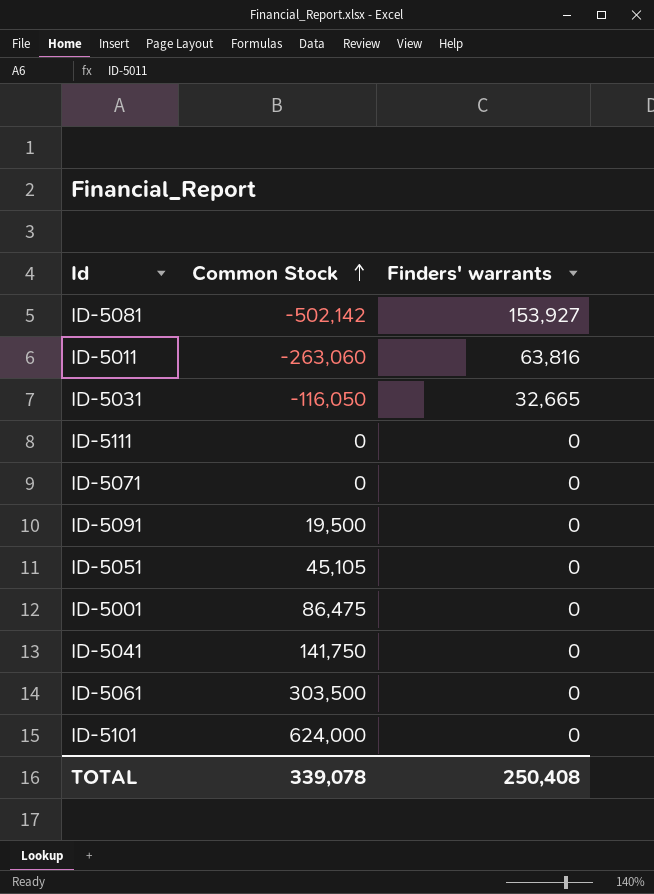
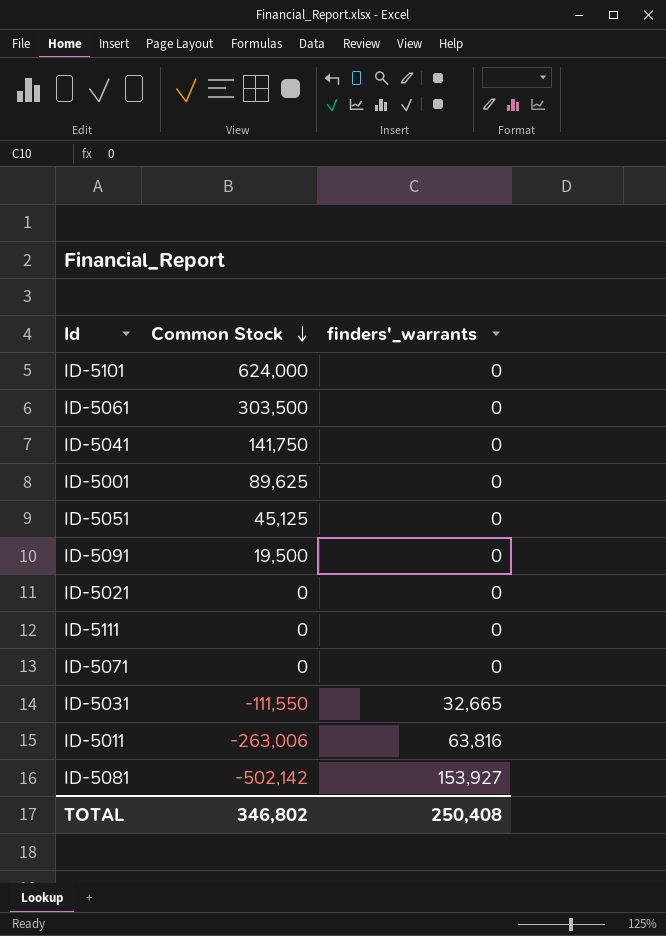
row order: Common Stock ascending -> Common Stock descending
column name: Finders' warrants -> finders'_warrants
ID-5001 | Common Stock: 86,475 -> 89,625
ID-5051 | Common Stock: 45,105 -> 45,125
row ID-5021: none -> 0 | 0
ID-5031 | Common Stock: -116,050 -> -111,550
ID-5011 | Common Stock: -263,060 -> -263,006
TOTAL | Common Stock: 339,078 -> 346,802

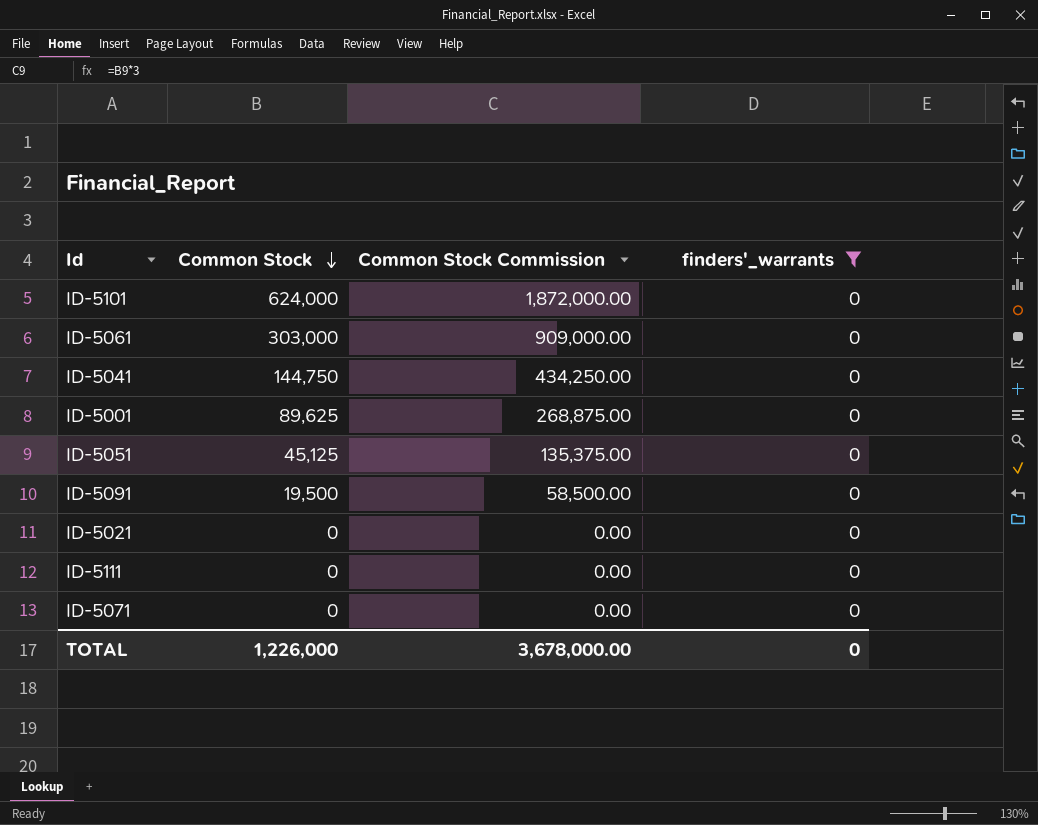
filter: none -> finders'_warrants = 0
column Common Stock Commission | formula: none -> [Common Stock] * 3
ID-5061 | Common Stock: 303,500 -> 303,000
ID-5041 | Common Stock: 141,750 -> 144,750
TOTAL | Common Stock: 346,802 -> 1,226,000
TOTAL | finders'_warrants: 250,408 -> 0

